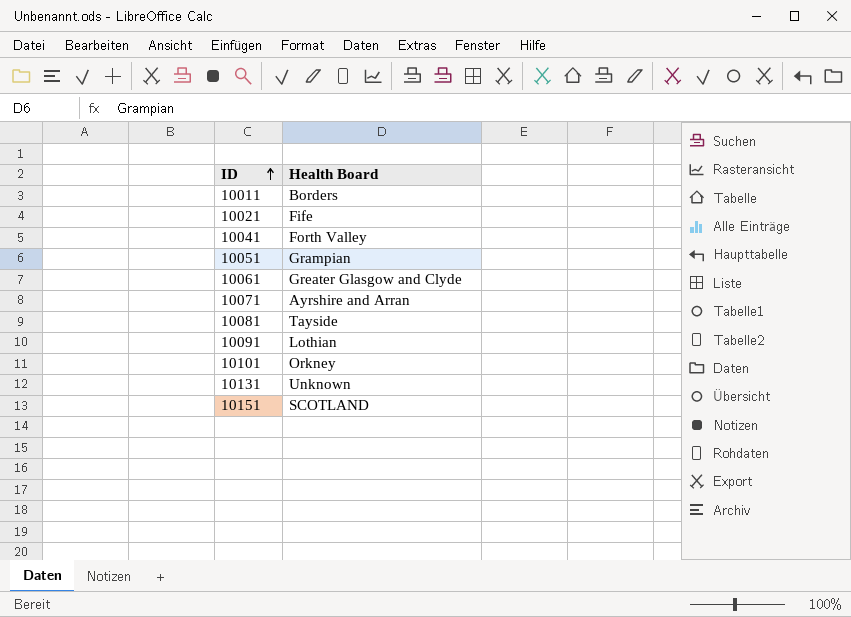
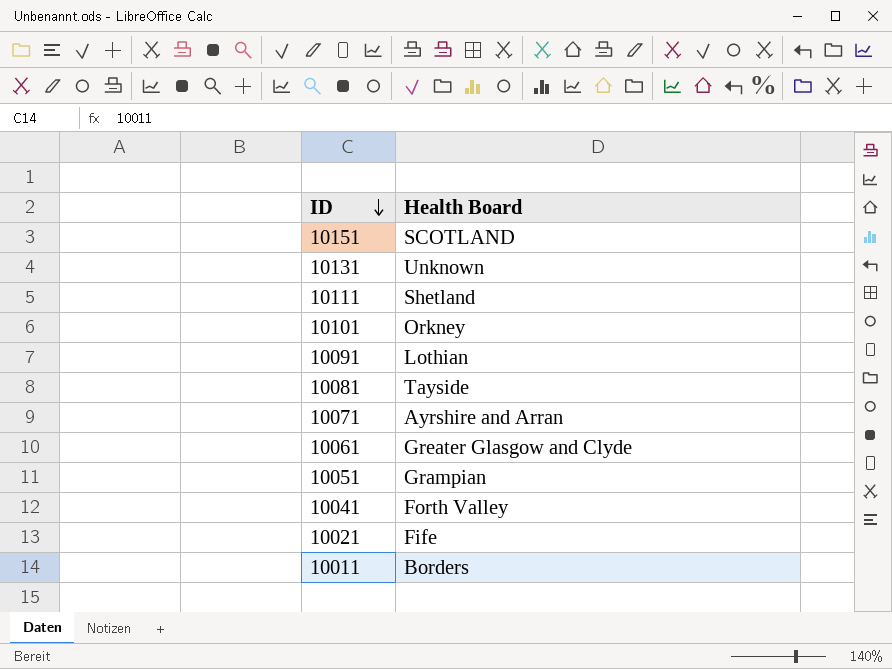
row order: ID ascending -> ID descending
row 10111: none -> Shetland

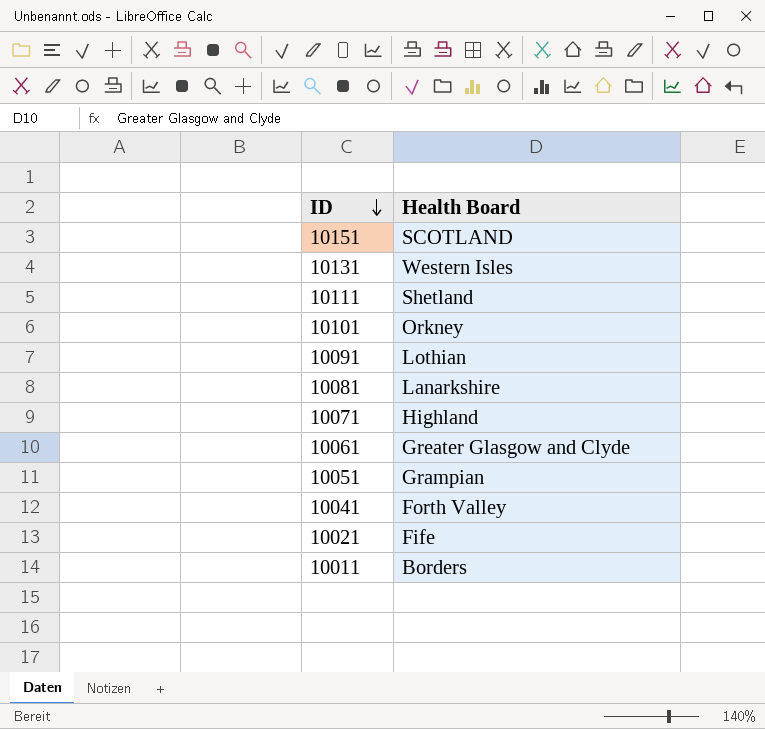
10131 | Health Board: Unknown -> Western Isles
10081 | Health Board: Tayside -> Lanarkshire
10071 | Health Board: Ayrshire and Arran -> Highland

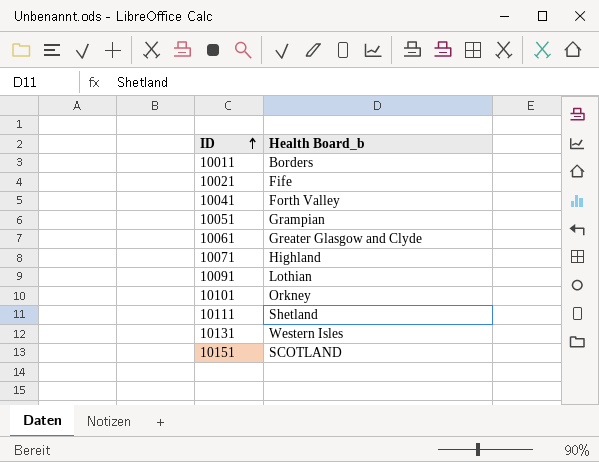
row order: ID descending -> ID ascending
column name: Health Board -> Health Board_b
row 10081: Lanarkshire -> none

